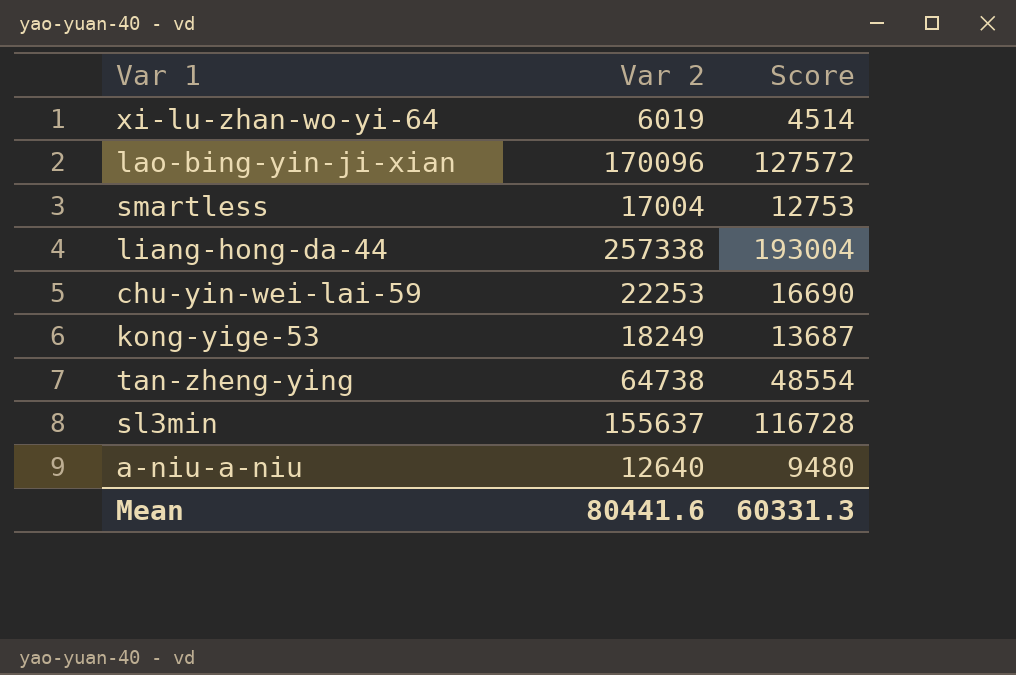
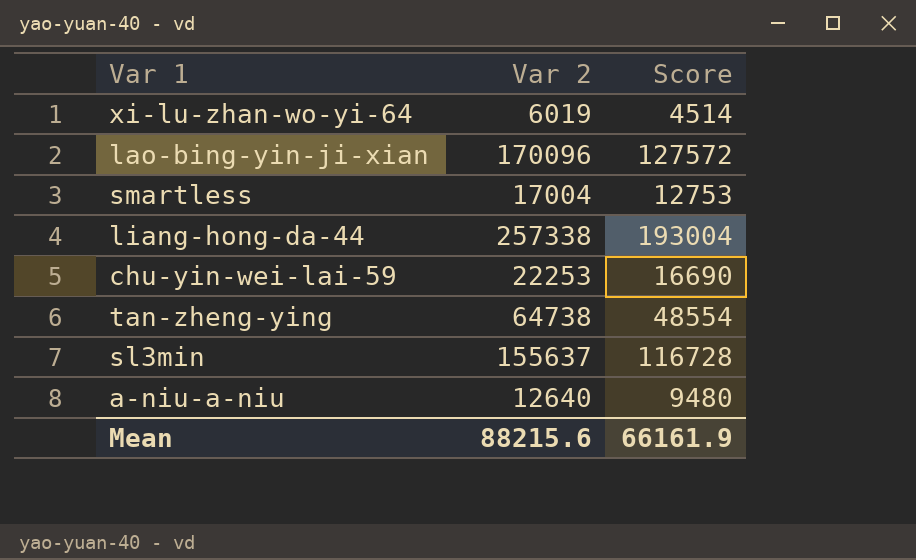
row kong-yige-53: 18249 | 13687 -> none
Mean | Var 2: 80441.6 -> 88215.6
Mean | Score: 60331.3 -> 66161.9

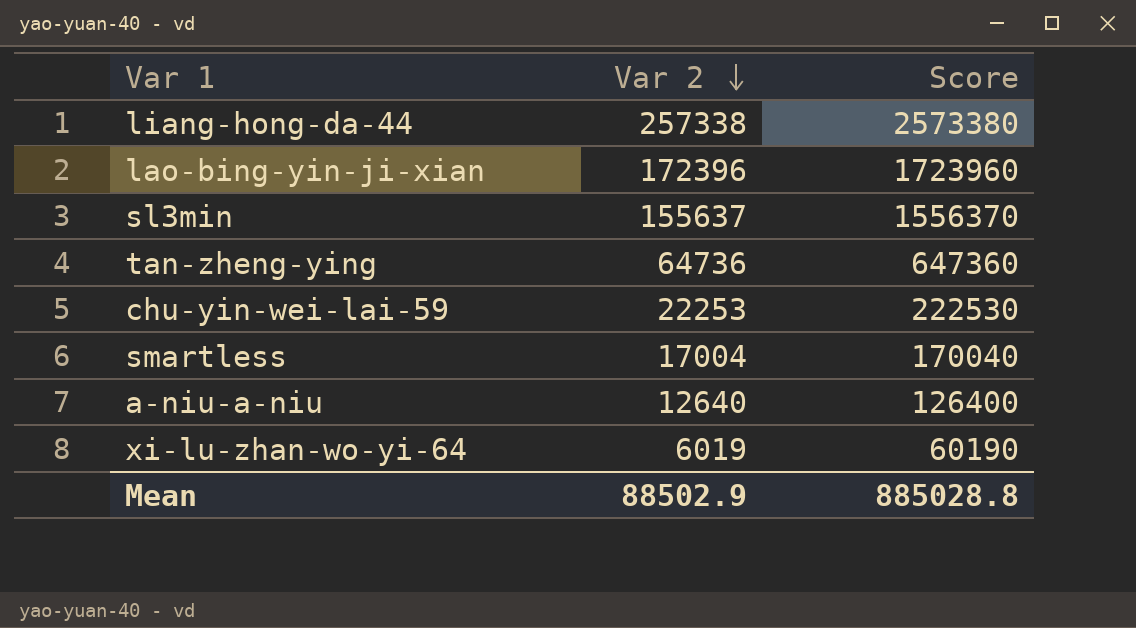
row order: none -> Var 2 descending
column Score | formula: [Var 2] * 0.75 -> [Var 2] * 10
lao-bing-yin-ji-xian | Var 2: 170096 -> 172396
tan-zheng-ying | Var 2: 64738 -> 64736
Mean | Var 2: 88215.6 -> 88502.9
Mean | Score: 66161.9 -> 885028.8

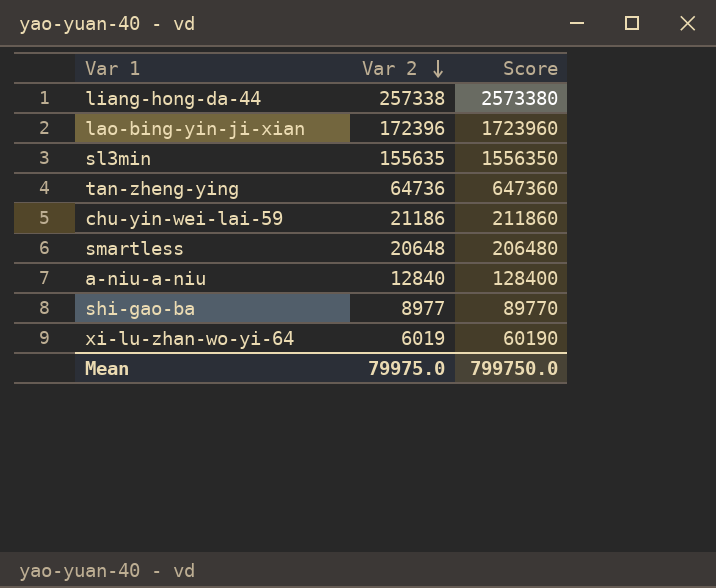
sl3min | Var 2: 155637 -> 155635
sl3min | Score: 1556370 -> 1556350
chu-yin-wei-lai-59 | Var 2: 22253 -> 21186
chu-yin-wei-lai-59 | Score: 222530 -> 211860
smartless | Var 2: 17004 -> 20648
smartless | Score: 170040 -> 206480
a-niu-a-niu | Var 2: 12640 -> 12840
a-niu-a-niu | Score: 126400 -> 128400
row shi-gao-ba: none -> 8977 | 89770
Mean | Var 2: 88502.9 -> 79975.0
Mean | Score: 885028.8 -> 799750.0

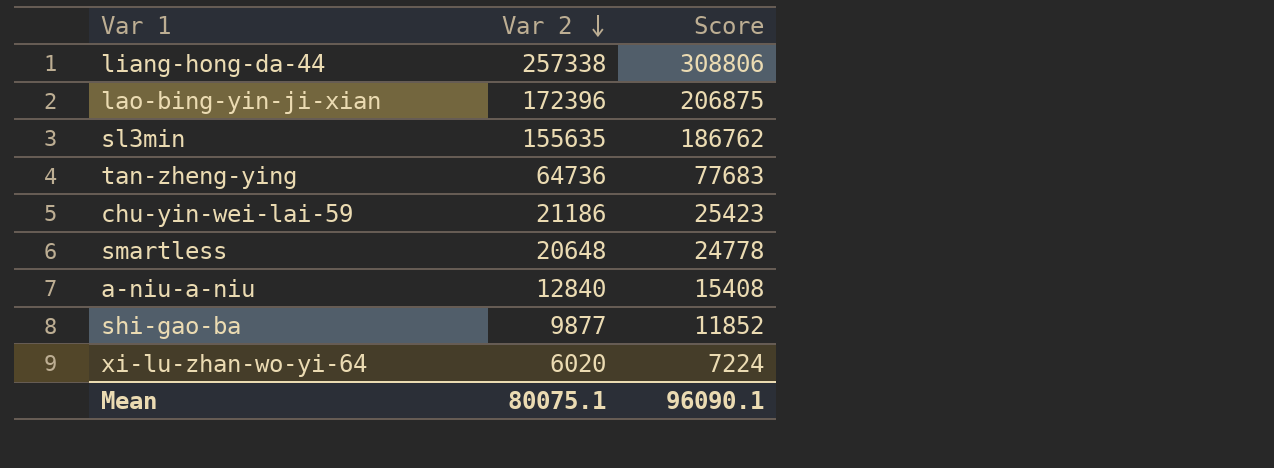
column Score | formula: [Var 2] * 10 -> [Var 2] * 1.2
shi-gao-ba | Var 2: 8977 -> 9877
xi-lu-zhan-wo-yi-64 | Var 2: 6019 -> 6020
Mean | Var 2: 79975.0 -> 80075.1
Mean | Score: 799750.0 -> 96090.1

